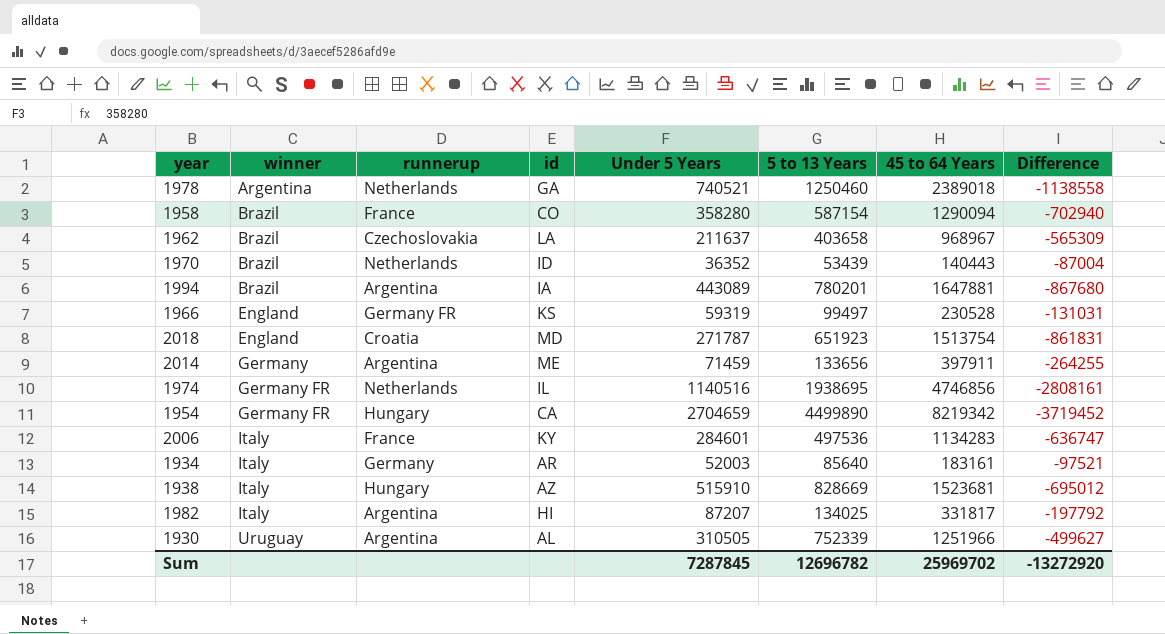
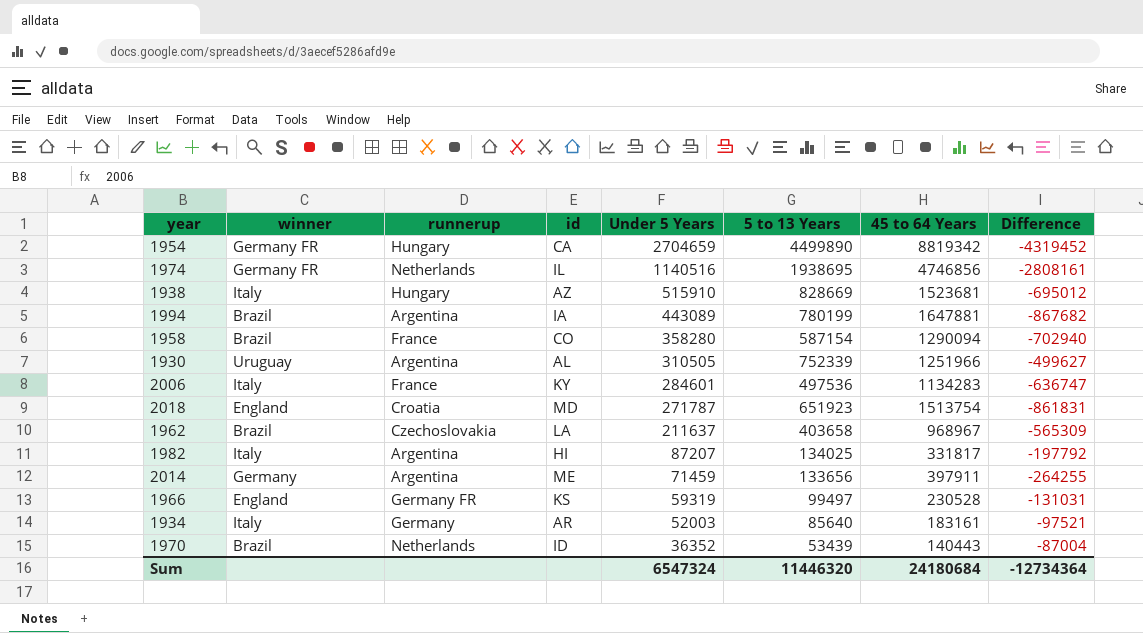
row order: winner ascending -> Under 5 Years descending
row 1978: Argentina | Netherlands | GA | 740521 | 1250460 | 2389018 | -1138558 -> none
1954 | 45 to 64 Years: 8219342 -> 8819342
1954 | Difference: -3719452 -> -4319452
1994 | 5 to 13 Years: 780201 -> 780199
1994 | Difference: -867680 -> -867682
Sum | Under 5 Years: 7287845 -> 6547324
Sum | 5 to 13 Years: 12696782 -> 11446320
Sum | 45 to 64 Years: 25969702 -> 24180684
Sum | Difference: -13272920 -> -12734364

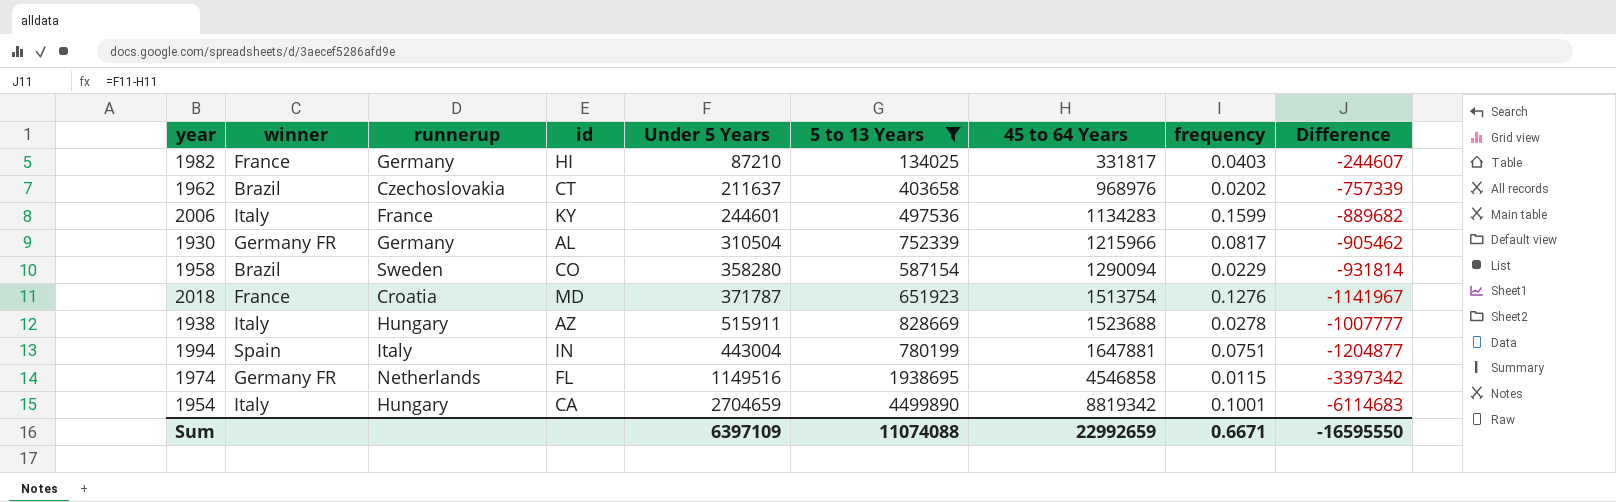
filter: none -> 5 to 13 Years >= 134025
row order: Under 5 Years descending -> 45 to 64 Years ascending
column frequency | position: none -> 8
column Difference | formula: [5 to 13 Years] - [45 to 64 Years] -> [Under 5 Years] - [45 to 64 Years]
1982 | winner: Italy -> France
1982 | runnerup: Argentina -> Germany
1982 | Under 5 Years: 87207 -> 87210
1962 | id: LA -> CT
1962 | 45 to 64 Years: 968967 -> 968976
2006 | Under 5 Years: 284601 -> 244601
1930 | winner: Uruguay -> Germany FR
1930 | runnerup: Argentina -> Germany
1930 | Under 5 Years: 310505 -> 310504
1930 | 45 to 64 Years: 1251966 -> 1215966
1958 | runnerup: France -> Sweden
2018 | winner: England -> France
2018 | Under 5 Years: 271787 -> 371787
1938 | Under 5 Years: 515910 -> 515911
1938 | 45 to 64 Years: 1523681 -> 1523688
1994 | winner: Brazil -> Spain
1994 | runnerup: Argentina -> Italy
1994 | id: IA -> IN
1994 | Under 5 Years: 443089 -> 443004
1974 | id: IL -> FL
1974 | Under 5 Years: 1140516 -> 1149516
1974 | 45 to 64 Years: 4746856 -> 4546858
1954 | winner: Germany FR -> Italy
Sum | Under 5 Years: 6547324 -> 6397109
Sum | 5 to 13 Years: 11446320 -> 11074088
Sum | 45 to 64 Years: 24180684 -> 22992659
Sum | Difference: -12734364 -> -16595550

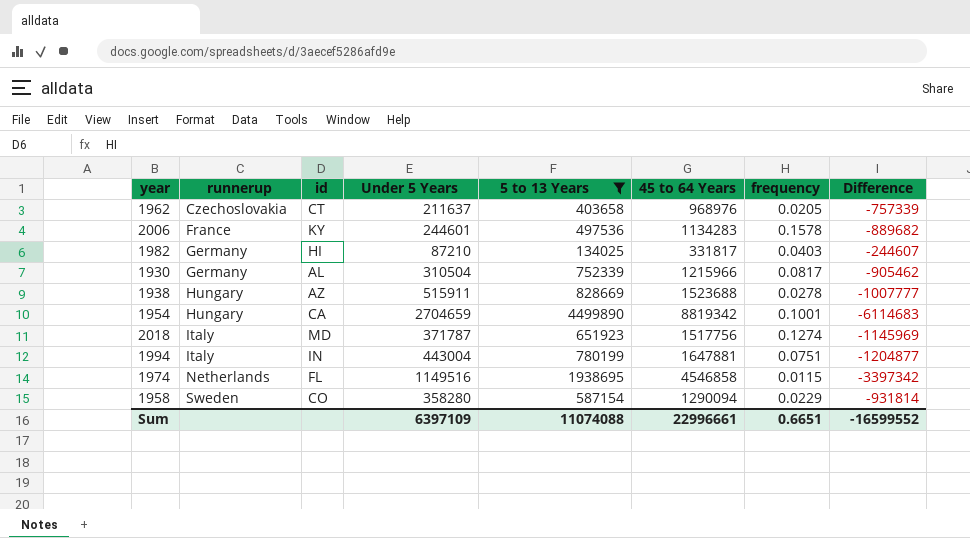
row order: 45 to 64 Years ascending -> runnerup ascending
column winner | position: 2 -> none
1962 | frequency: 0.0202 -> 0.0205
2006 | frequency: 0.1599 -> 0.1578
2018 | runnerup: Croatia -> Italy
2018 | 45 to 64 Years: 1513754 -> 1517756
2018 | frequency: 0.1276 -> 0.1274
2018 | Difference: -1141967 -> -1145969
Sum | 45 to 64 Years: 22992659 -> 22996661
Sum | frequency: 0.6671 -> 0.6651
Sum | Difference: -16595550 -> -16599552

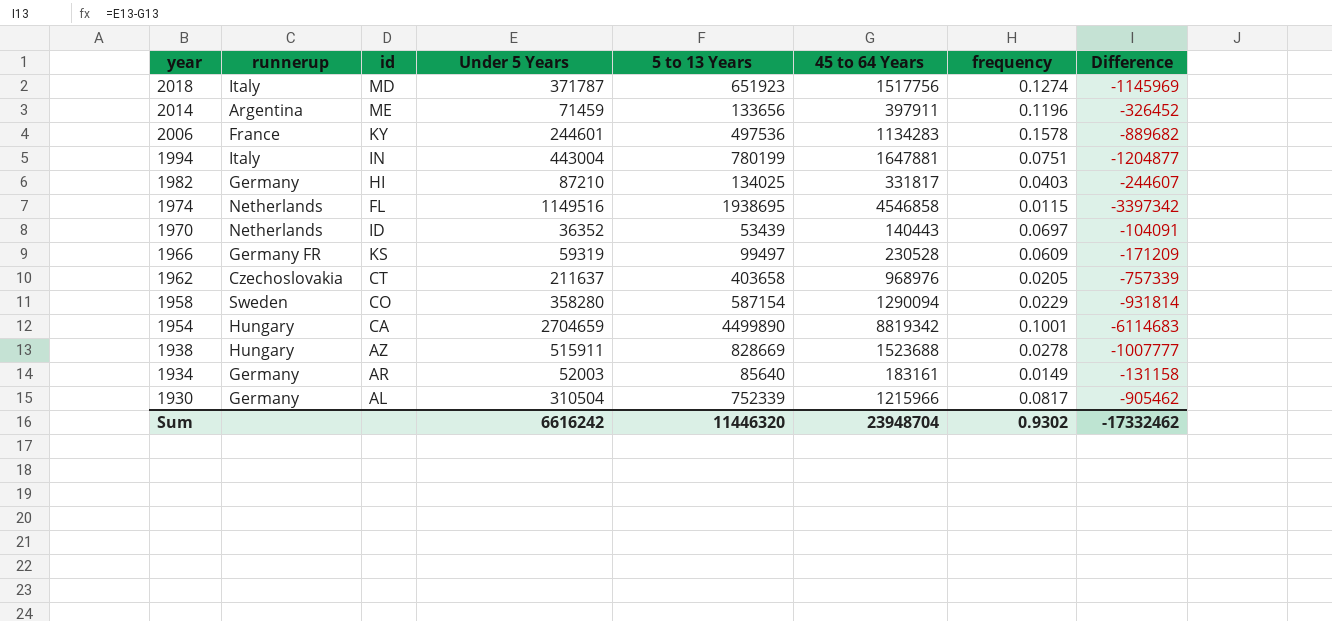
filter: 5 to 13 Years >= 134025 -> none
row order: runnerup ascending -> year descending
Sum | Under 5 Years: 6397109 -> 6616242
Sum | 5 to 13 Years: 11074088 -> 11446320
Sum | 45 to 64 Years: 22996661 -> 23948704
Sum | frequency: 0.6651 -> 0.9302
Sum | Difference: -16599552 -> -17332462

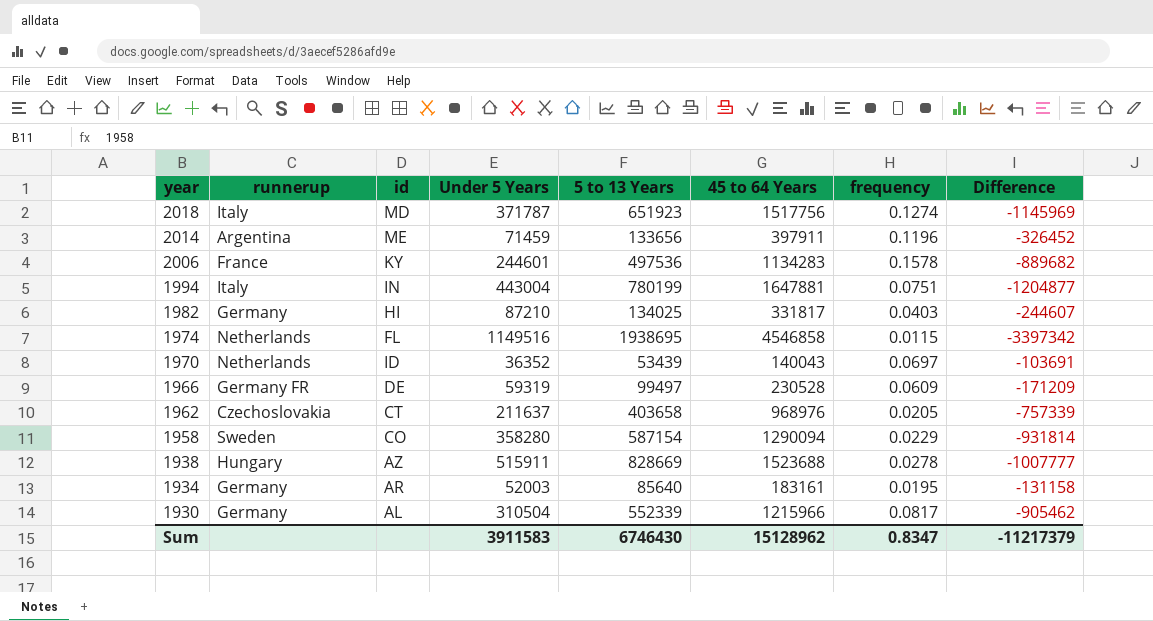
row 1954: Hungary | CA | 2704659 | 4499890 | 8819342 | 0.1001 | -6114683 -> none
1970 | 45 to 64 Years: 140443 -> 140043
1970 | Difference: -104091 -> -103691
1966 | id: KS -> DE
1934 | frequency: 0.0149 -> 0.0195
1930 | 5 to 13 Years: 752339 -> 552339
Sum | Under 5 Years: 6616242 -> 3911583
Sum | 5 to 13 Years: 11446320 -> 6746430
Sum | 45 to 64 Years: 23948704 -> 15128962
Sum | frequency: 0.9302 -> 0.8347
Sum | Difference: -17332462 -> -11217379

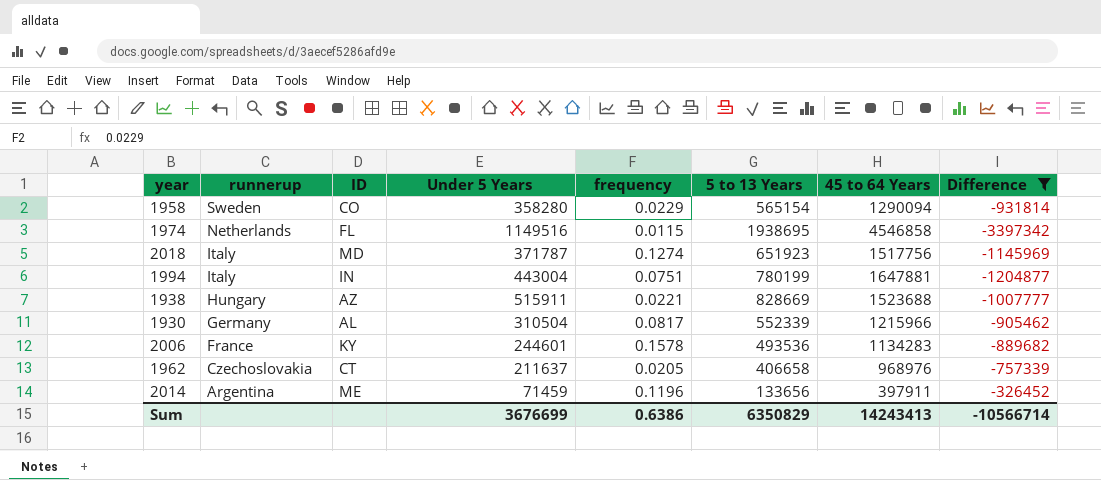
filter: none -> Difference <= -326452
row order: year descending -> runnerup descending
column name: id -> ID
column frequency | position: 7 -> 5
1958 | 5 to 13 Years: 587154 -> 565154
1938 | frequency: 0.0278 -> 0.0221
2006 | 5 to 13 Years: 497536 -> 493536
1962 | 5 to 13 Years: 403658 -> 406658
Sum | Under 5 Years: 3911583 -> 3676699
Sum | frequency: 0.8347 -> 0.6386
Sum | 5 to 13 Years: 6746430 -> 6350829
Sum | 45 to 64 Years: 15128962 -> 14243413
Sum | Difference: -11217379 -> -10566714

